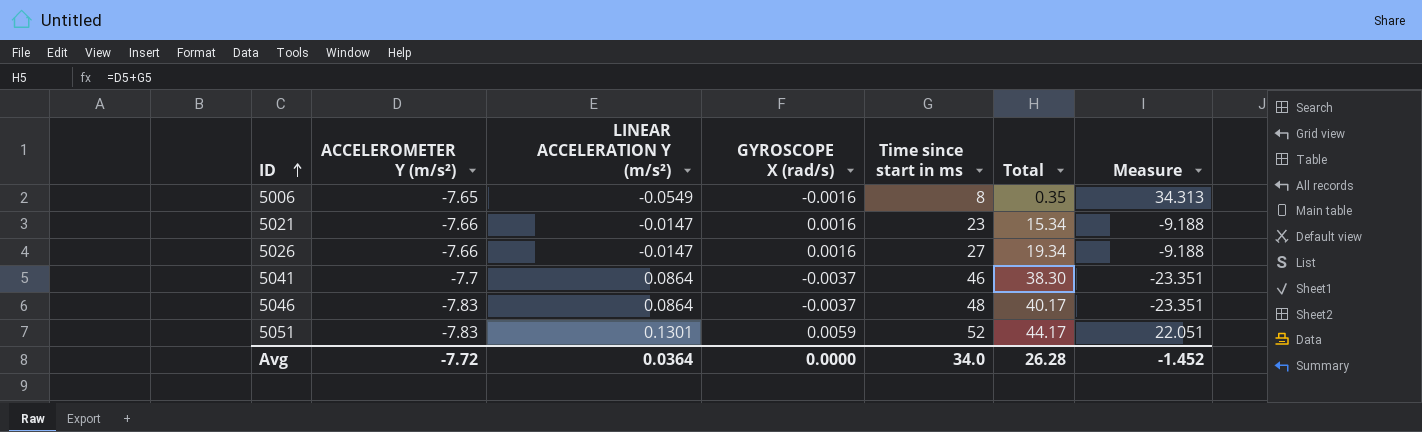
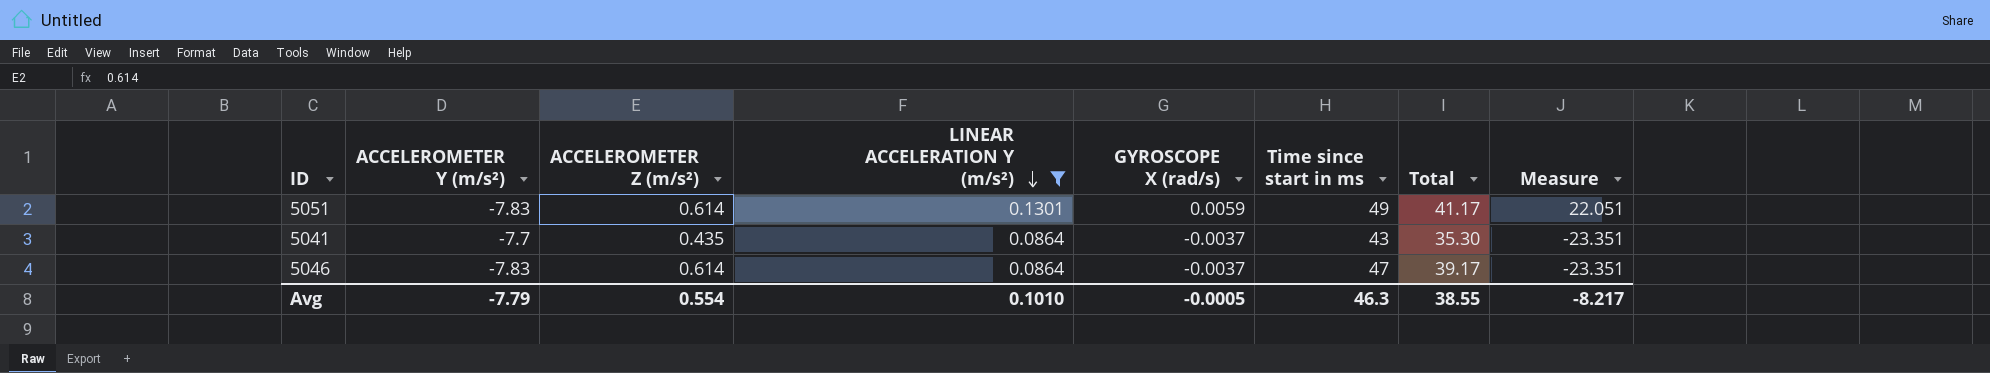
filter: none -> LINEAR ACCELERATION Y (m/s²) >= 0.0864
row order: ID ascending -> LINEAR ACCELERATION Y (m/s²) descending
column ACCELEROMETER Z (m/s²) | position: none -> 3
5051 | Time since start in ms: 52 -> 49
5051 | Total: 44.17 -> 41.17
5041 | Time since start in ms: 46 -> 43
5041 | Total: 38.30 -> 35.30
5046 | Time since start in ms: 48 -> 47
5046 | Total: 40.17 -> 39.17
Avg | ACCELEROMETER Y (m/s²): -7.72 -> -7.79
Avg | LINEAR ACCELERATION Y (m/s²): 0.0364 -> 0.1010
Avg | GYROSCOPE X (rad/s): 0.0000 -> -0.0005
Avg | Time since start in ms: 34.0 -> 46.3
Avg | Total: 26.28 -> 38.55
Avg | Measure: -1.452 -> -8.217

